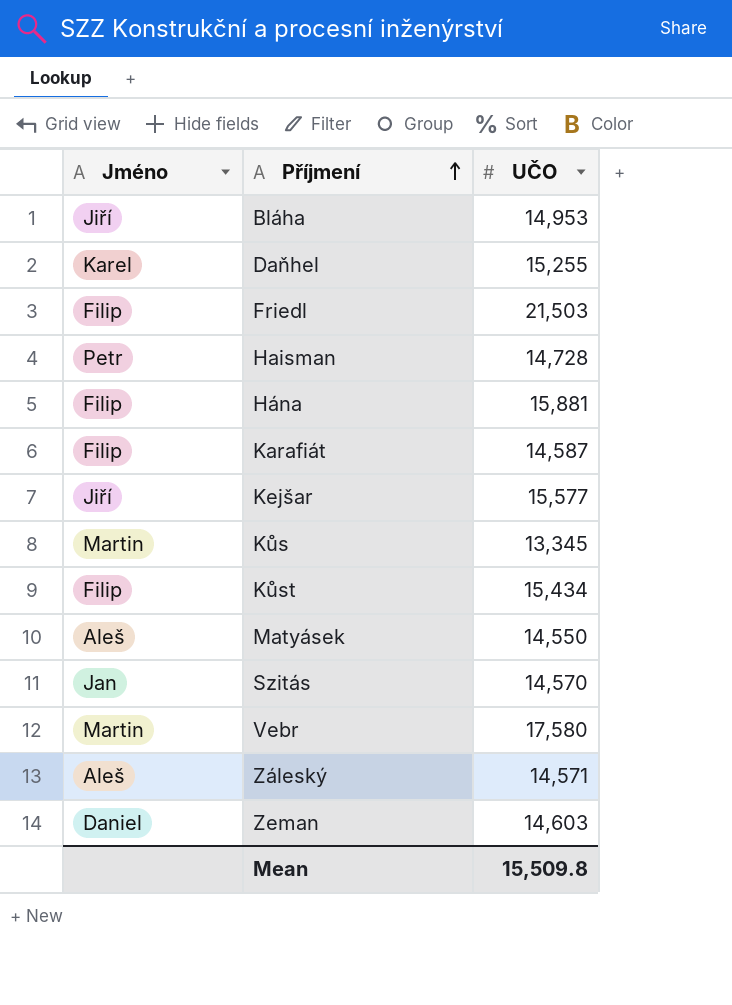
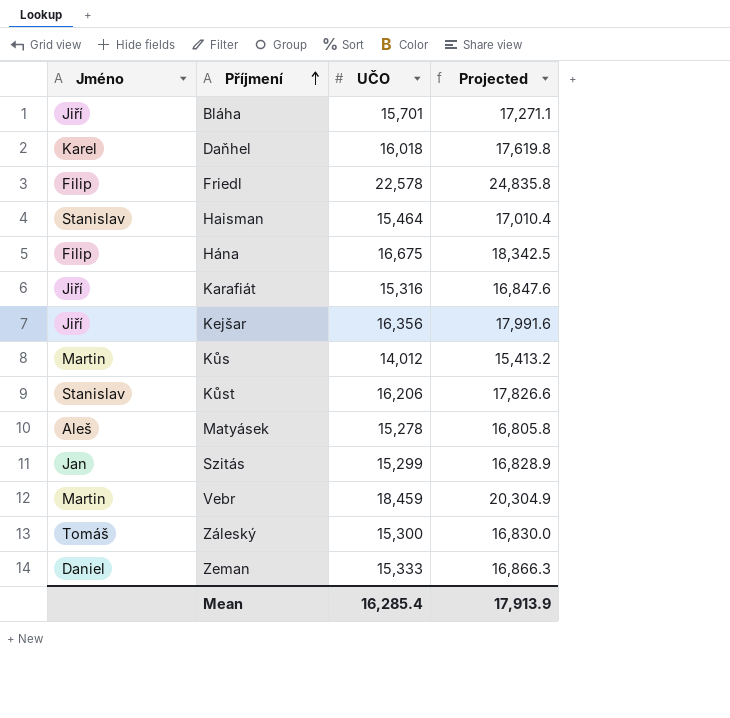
column Projected | formula: none -> [UČO] * 1.1
Bláha | UČO: 14,953 -> 15,701
Daňhel | UČO: 15,255 -> 16,018
Friedl | UČO: 21,503 -> 22,578
Haisman | Jméno: Petr -> Stanislav
Haisman | UČO: 14,728 -> 15,464
Hána | UČO: 15,881 -> 16,675
Karafiát | Jméno: Filip -> Jiří
Karafiát | UČO: 14,587 -> 15,316
Kejšar | UČO: 15,577 -> 16,356
Kůs | UČO: 13,345 -> 14,012
Kůst | Jméno: Filip -> Stanislav
Kůst | UČO: 15,434 -> 16,206
Matyásek | UČO: 14,550 -> 15,278
Szitás | UČO: 14,570 -> 15,299
Vebr | UČO: 17,580 -> 18,459
Záleský | Jméno: Aleš -> Tomáš
Záleský | UČO: 14,571 -> 15,300
Zeman | UČO: 14,603 -> 15,333
Mean | UČO: 15,509.8 -> 16,285.4

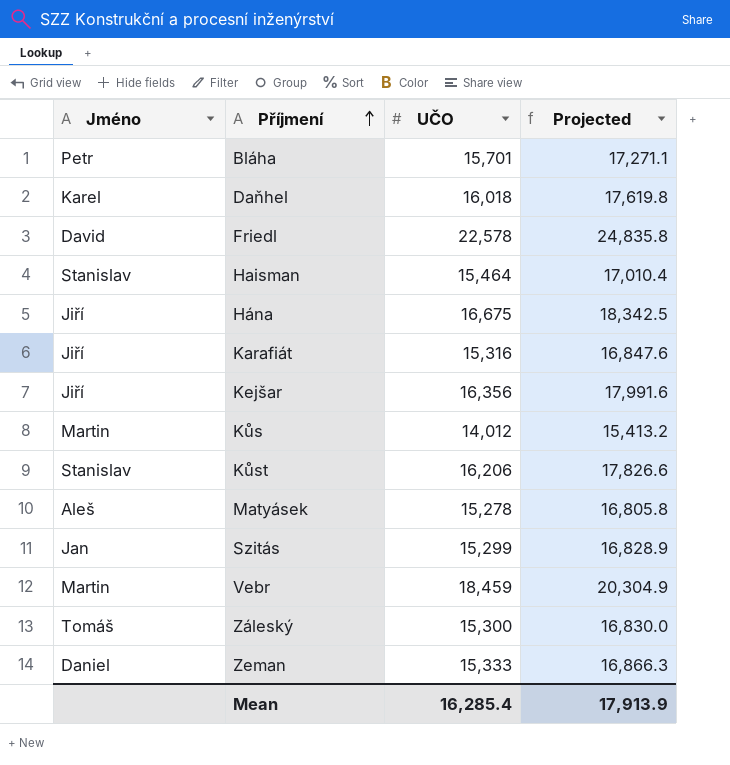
Bláha | Jméno: Jiří -> Petr
Friedl | Jméno: Filip -> David
Hána | Jméno: Filip -> Jiří

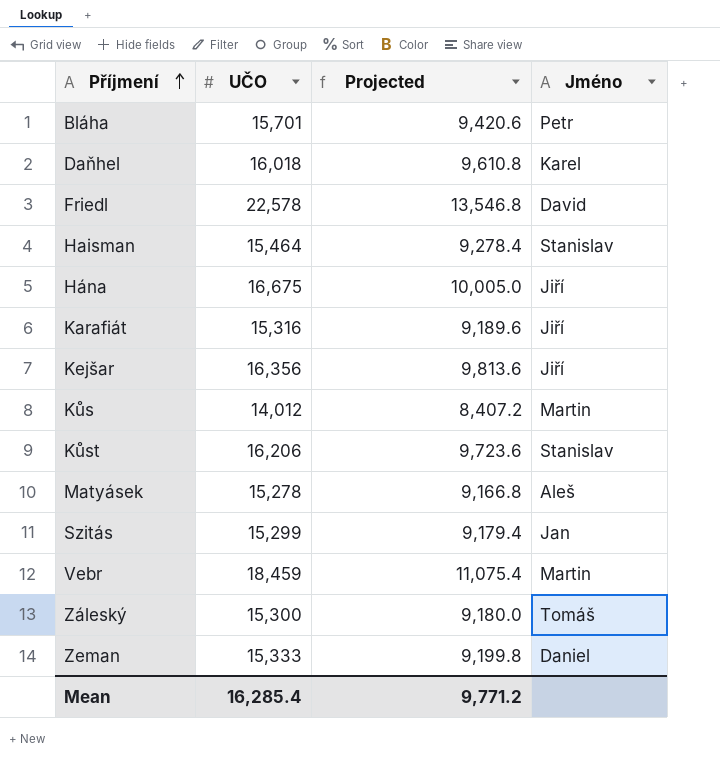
column Projected | formula: [UČO] * 1.1 -> [UČO] * 0.6
column Jméno | position: 1 -> 4
Mean | Projected: 17,913.9 -> 9,771.2

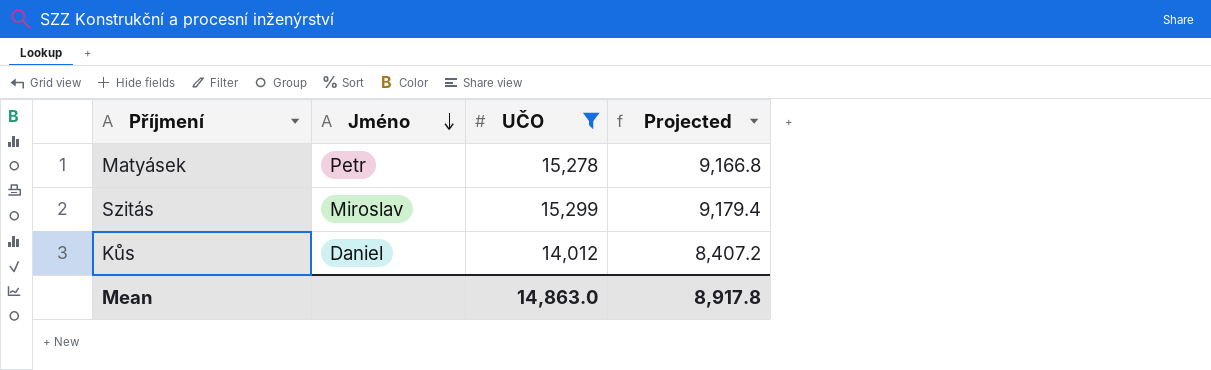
filter: none -> UČO <= 15,299
row order: Příjmení ascending -> Jméno descending
column Jméno | position: 4 -> 2
Matyásek | Jméno: Aleš -> Petr
Szitás | Jméno: Jan -> Miroslav
Kůs | Jméno: Martin -> Daniel
Mean | UČO: 16,285.4 -> 14,863.0
Mean | Projected: 9,771.2 -> 8,917.8

